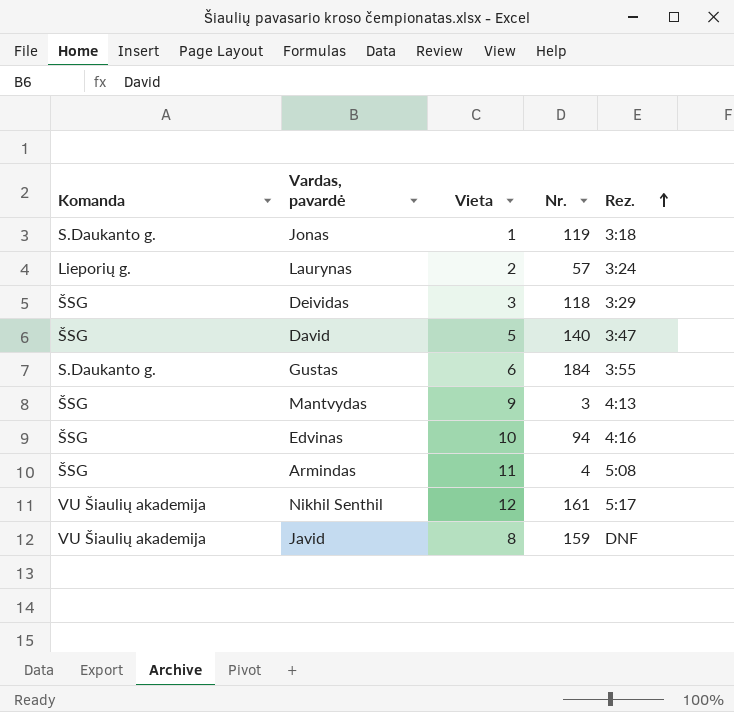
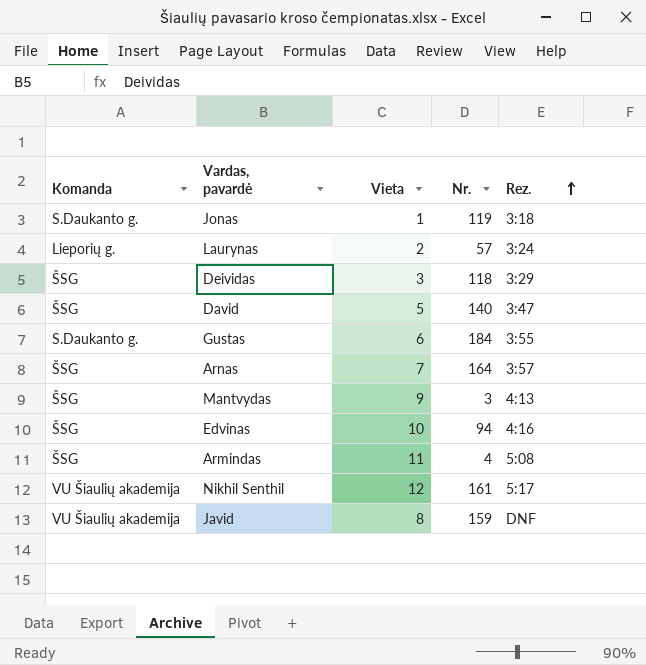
row Arnas: none -> ŠSG | 7 | 164 | 3:57

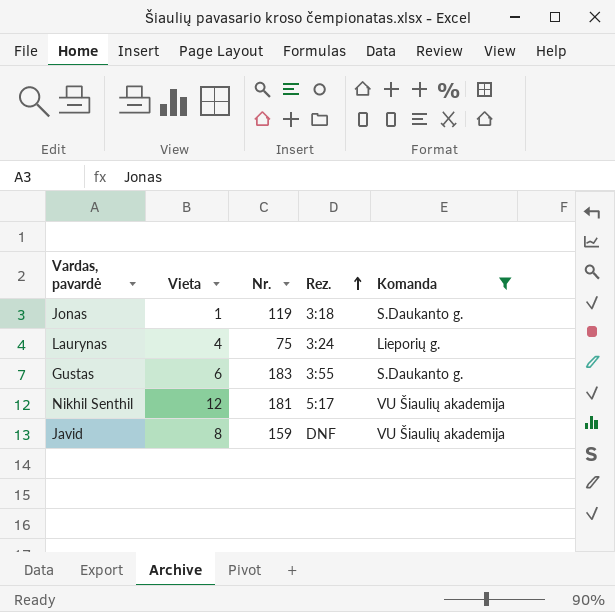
filter: none -> Komanda != ŠSG
column Komanda | position: 1 -> 5
Laurynas | Vieta: 2 -> 4
Laurynas | Nr.: 57 -> 75
Gustas | Nr.: 184 -> 183
Nikhil Senthil | Nr.: 161 -> 181

